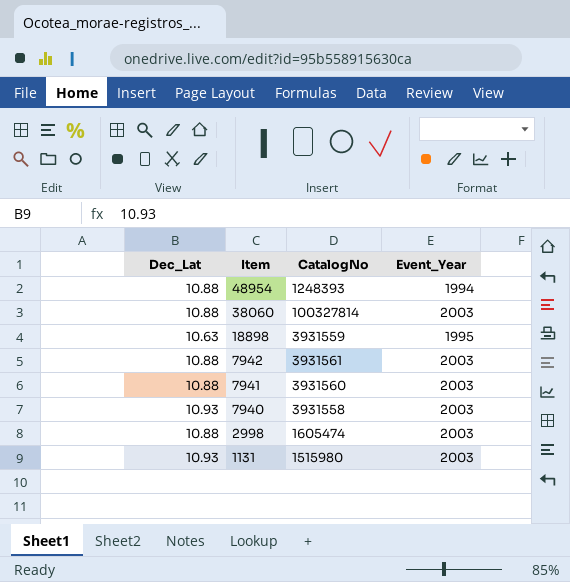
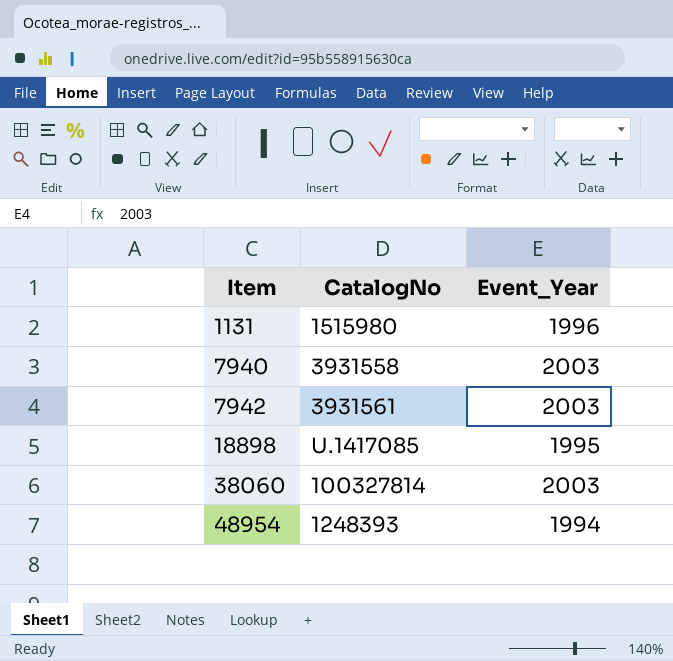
row order: Item descending -> Item ascending
column Dec_Lat | position: 1 -> none
row 7941: 10.88 | 3931560 | 2003 -> none
row 2998: 10.88 | 1605474 | 2003 -> none
1131 | Event_Year: 2003 -> 1996
18898 | CatalogNo: 3931559 -> U.1417085

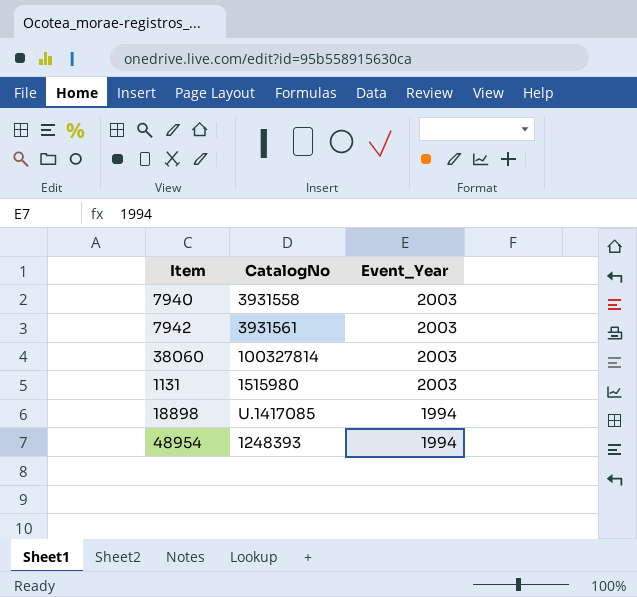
row order: Item ascending -> Event_Year descending
1131 | Event_Year: 1996 -> 2003
18898 | Event_Year: 1995 -> 1994

